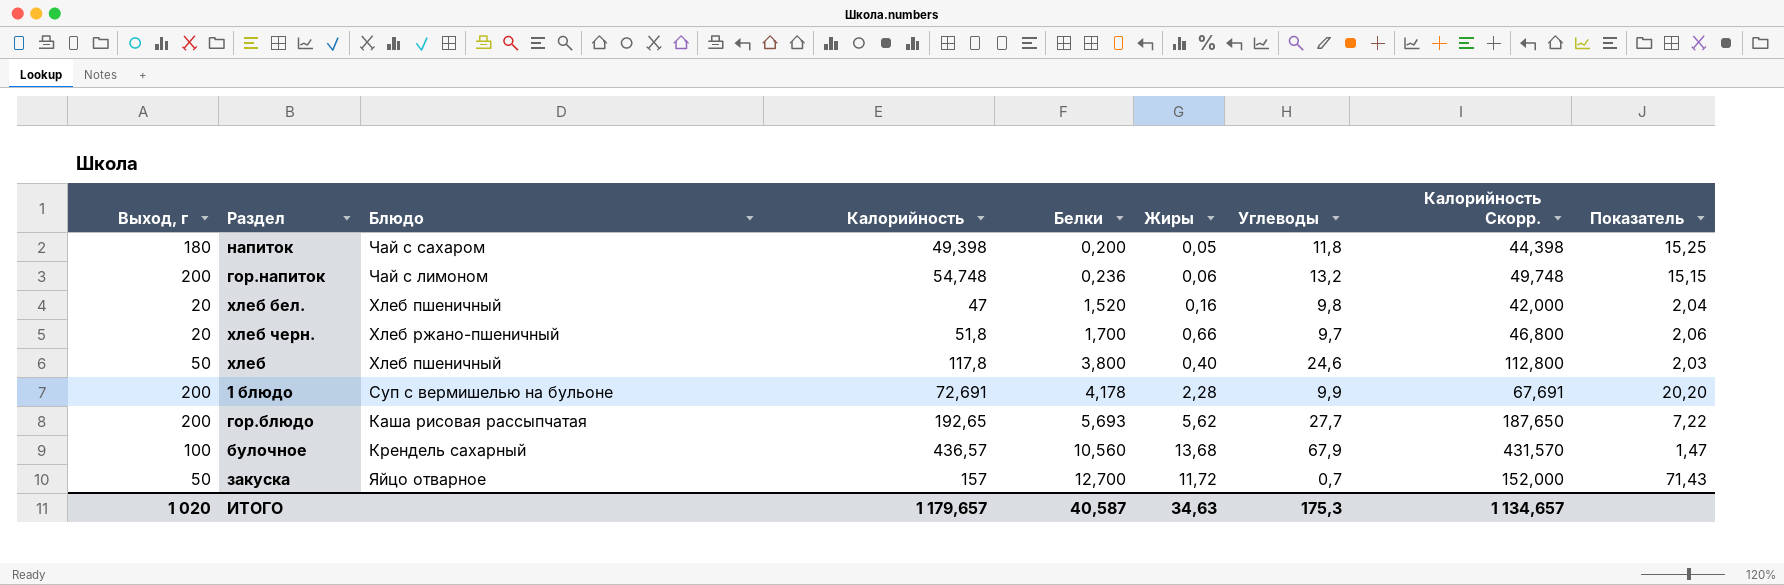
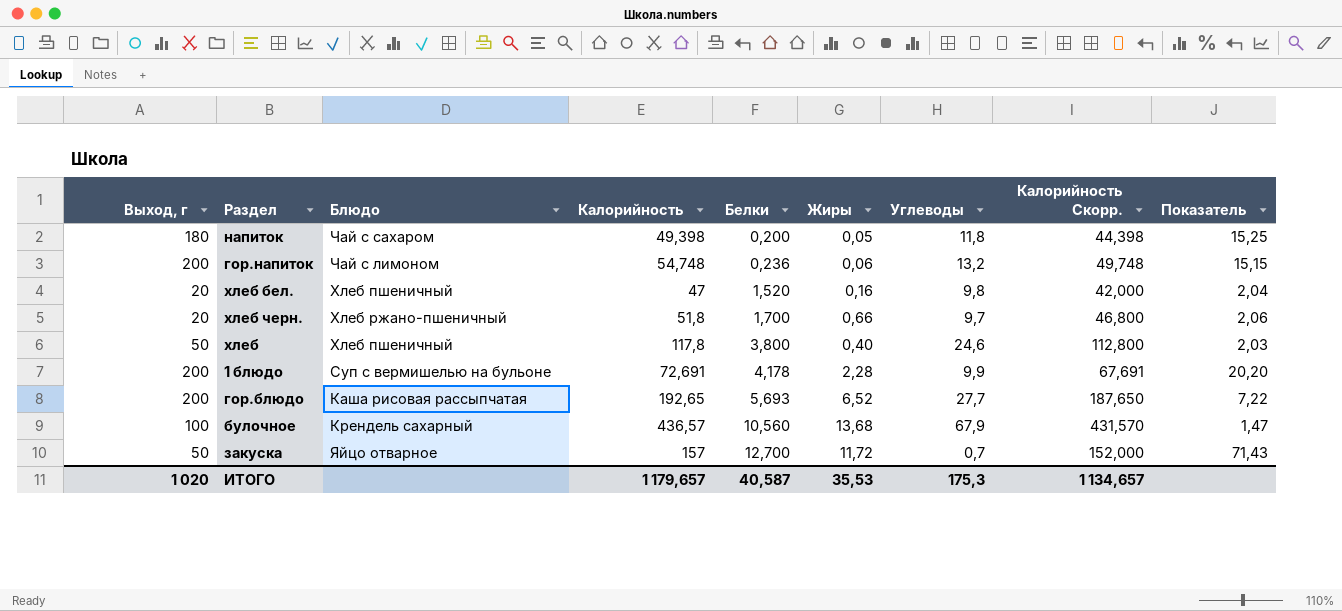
гор.блюдо | Жиры: 5,62 -> 6,52
ИТОГО | Жиры: 34,63 -> 35,53

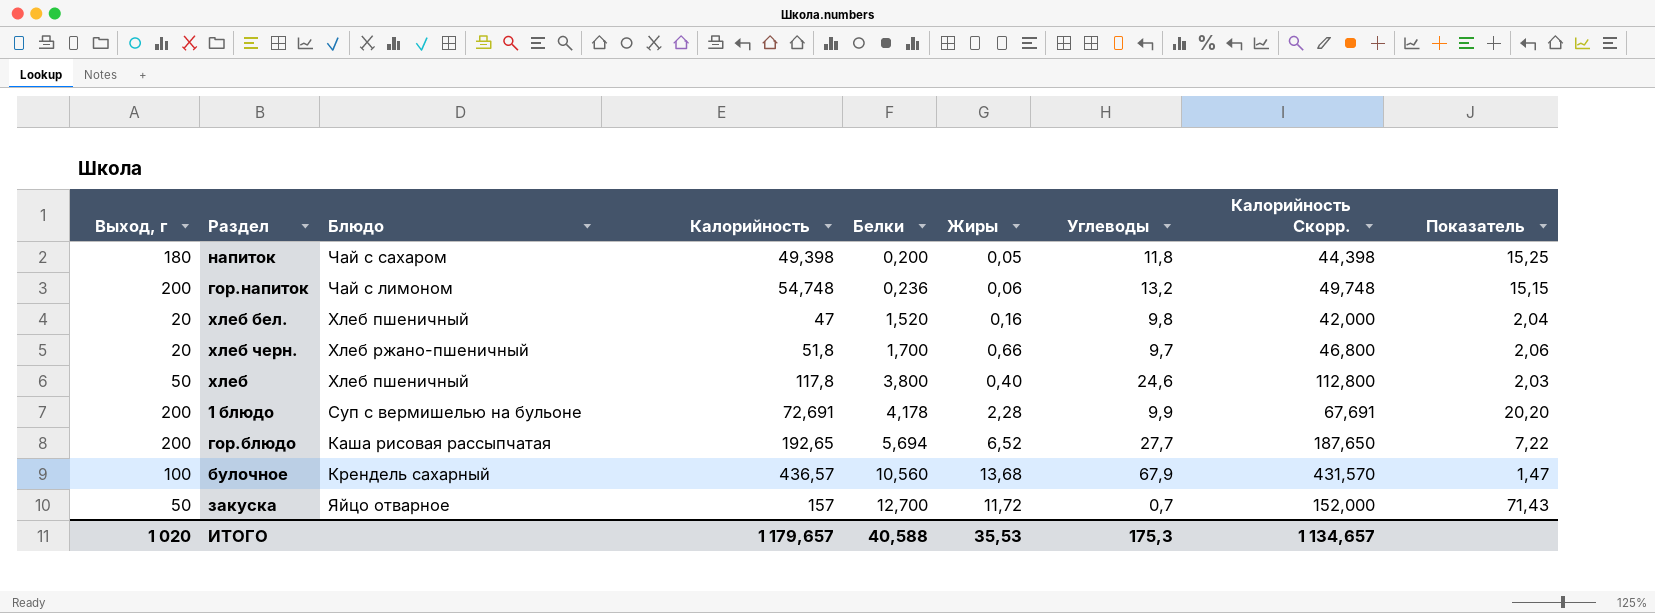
гор.блюдо | Белки: 5,693 -> 5,694
ИТОГО | Белки: 40,587 -> 40,588

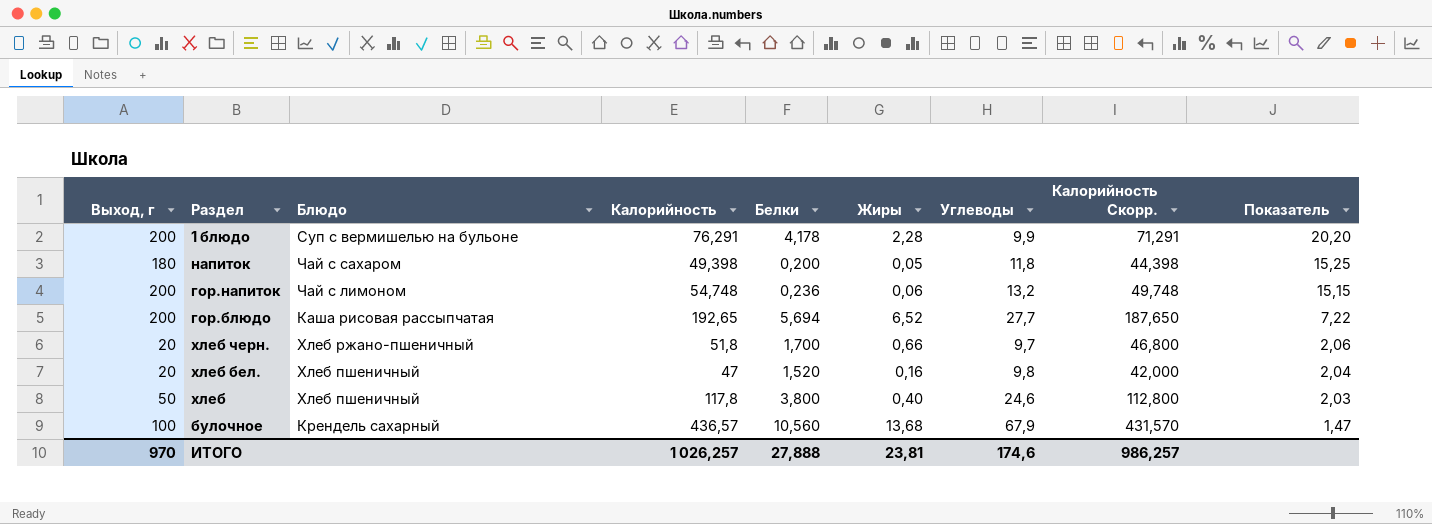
row order: Белки ascending -> Показатель descending
row закуска: 50 | Яйцо отварное | 157 | 12,700 | 11,72 | 0,7 | 152,000 | 71,43 -> none
1 блюдо | Калорийность: 72,691 -> 76,291
1 блюдо | Калорийность Скорр.: 67,691 -> 71,291
ИТОГО | Выход, г: 1 020 -> 970
ИТОГО | Калорийность: 1 179,657 -> 1 026,257
ИТОГО | Белки: 40,588 -> 27,888
ИТОГО | Жиры: 35,53 -> 23,81
ИТОГО | Углеводы: 175,3 -> 174,6
ИТОГО | Калорийность Скорр.: 1 134,657 -> 986,257

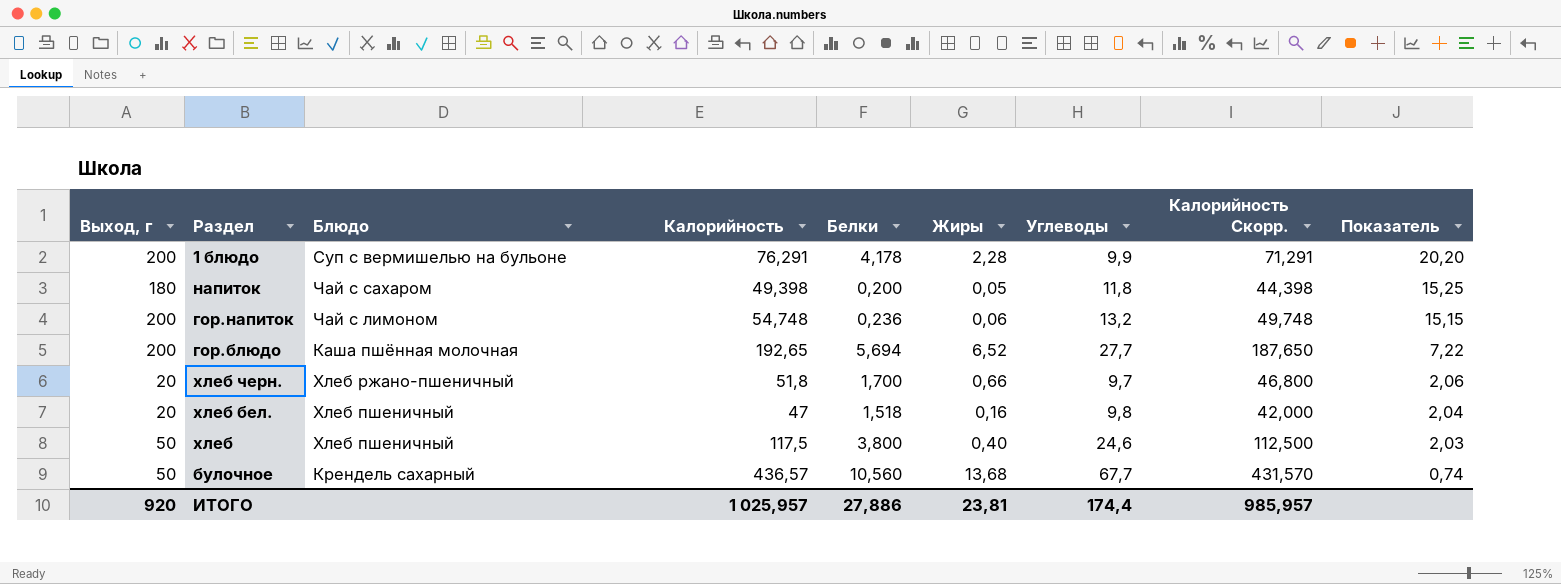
гор.блюдо | Блюдо: Каша рисовая рассыпчатая -> Каша пшённая молочная
хлеб бел. | Белки: 1,520 -> 1,518
хлеб | Калорийность: 117,8 -> 117,5
хлеб | Калорийность Скорр.: 112,800 -> 112,500
булочное | Выход, г: 100 -> 50
булочное | Углеводы: 67,9 -> 67,7
булочное | Показатель: 1,47 -> 0,74
ИТОГО | Выход, г: 970 -> 920
ИТОГО | Калорийность: 1 026,257 -> 1 025,957
ИТОГО | Белки: 27,888 -> 27,886
ИТОГО | Углеводы: 174,6 -> 174,4
ИТОГО | Калорийность Скорр.: 986,257 -> 985,957

